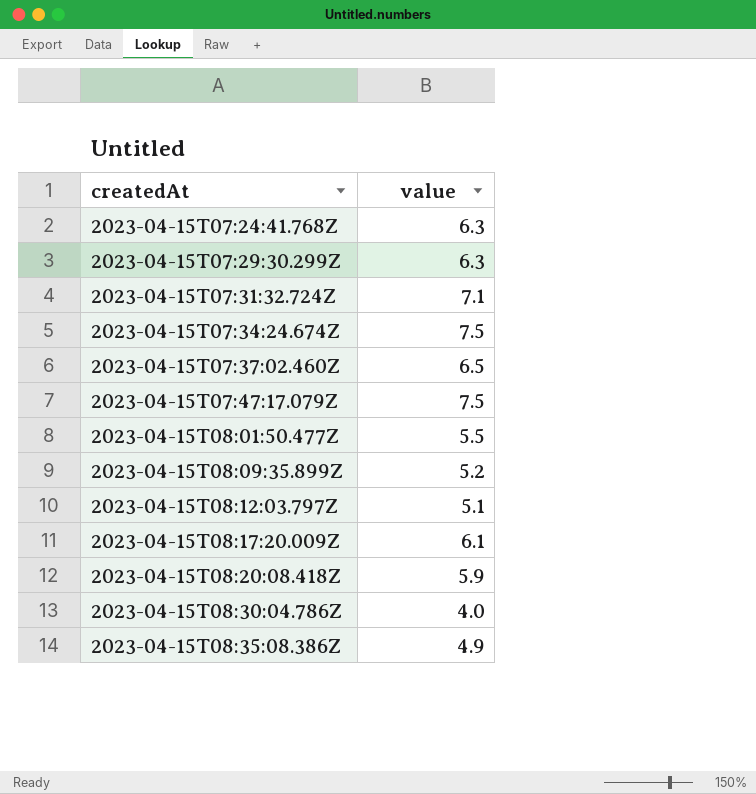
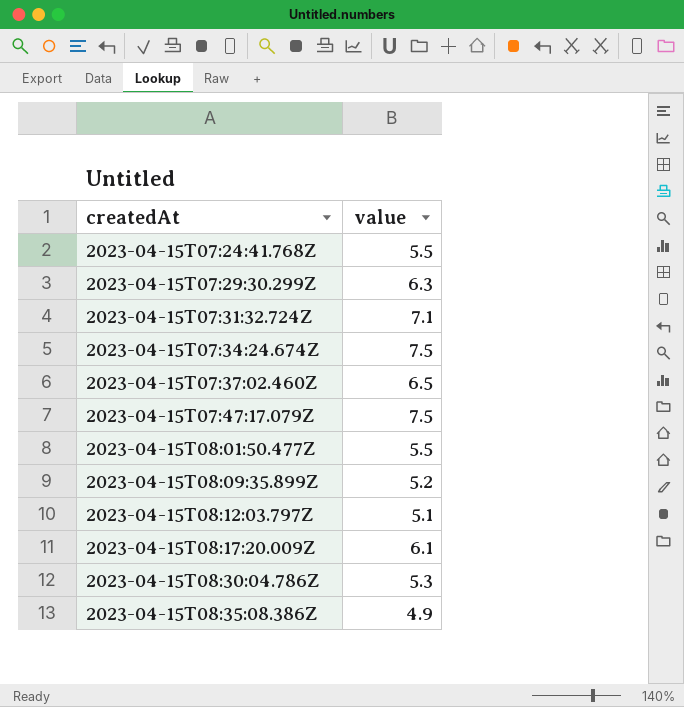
row 2023-04-15T08:20:08.418Z: 5.9 -> none
2023-04-15T07:24:41.768Z | value: 6.3 -> 5.5
2023-04-15T08:30:04.786Z | value: 4.0 -> 5.3

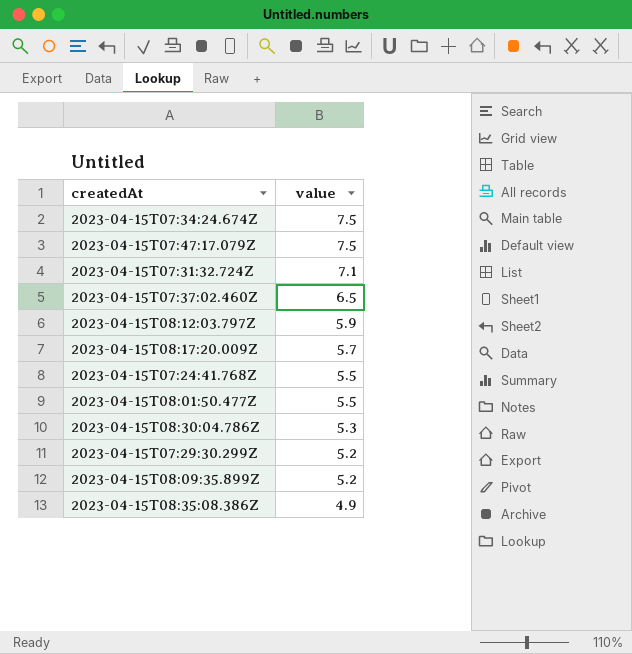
row order: createdAt ascending -> value descending
2023-04-15T08:12:03.797Z | value: 5.1 -> 5.9
2023-04-15T08:17:20.009Z | value: 6.1 -> 5.7
2023-04-15T07:29:30.299Z | value: 6.3 -> 5.2

